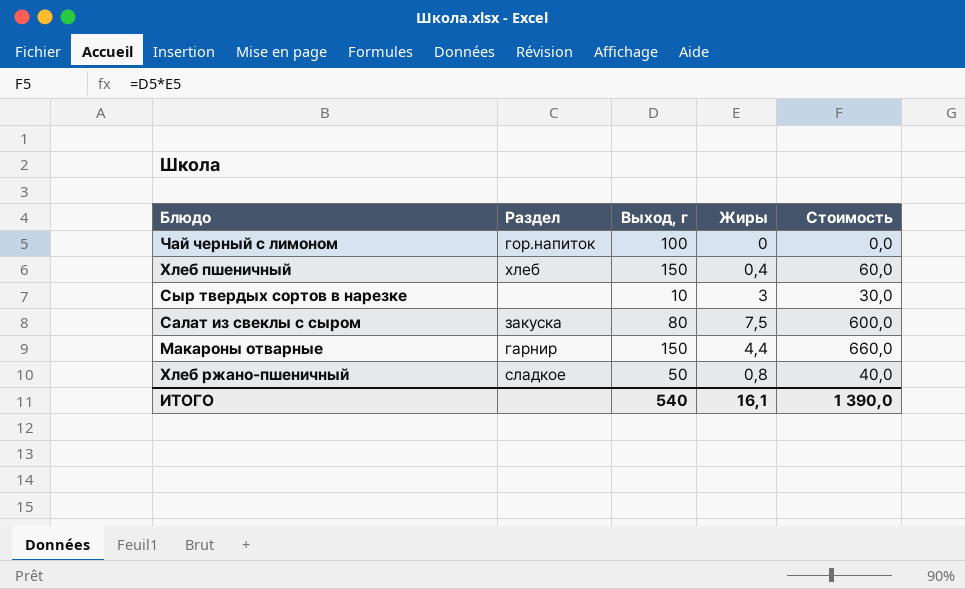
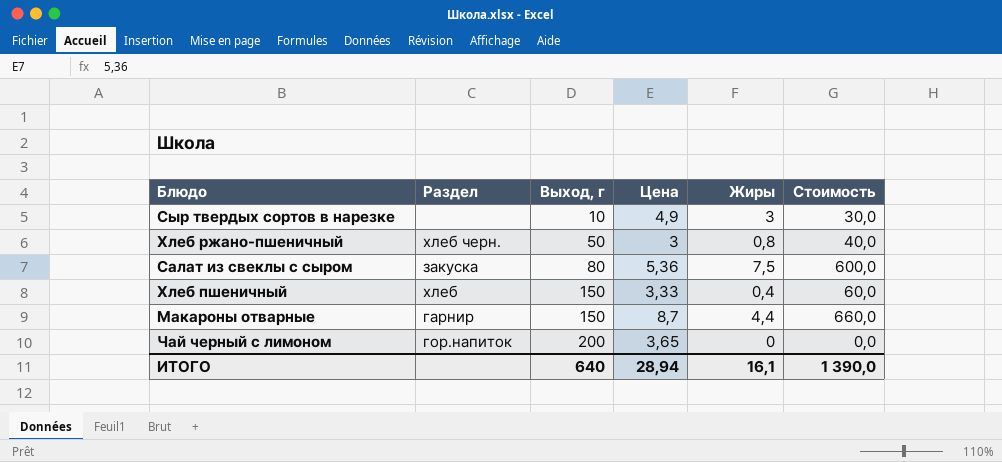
row order: none -> Выход, г ascending
column Цена | position: none -> 4
Хлеб ржано-пшеничный | Раздел: сладкое -> хлеб черн.
Чай черный с лимоном | Выход, г: 100 -> 200
ИТОГО | Выход, г: 540 -> 640

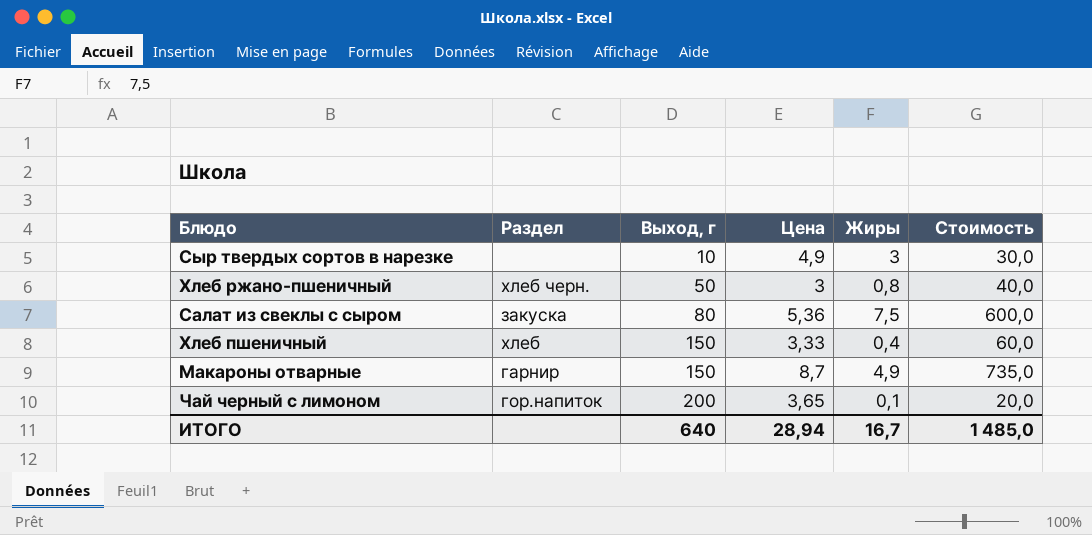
Макароны отварные | Жиры: 4,4 -> 4,9
Макароны отварные | Стоимость: 660,0 -> 735,0
Чай черный с лимоном | Жиры: 0 -> 0,1
Чай черный с лимоном | Стоимость: 0,0 -> 20,0
ИТОГО | Жиры: 16,1 -> 16,7
ИТОГО | Стоимость: 1 390,0 -> 1 485,0

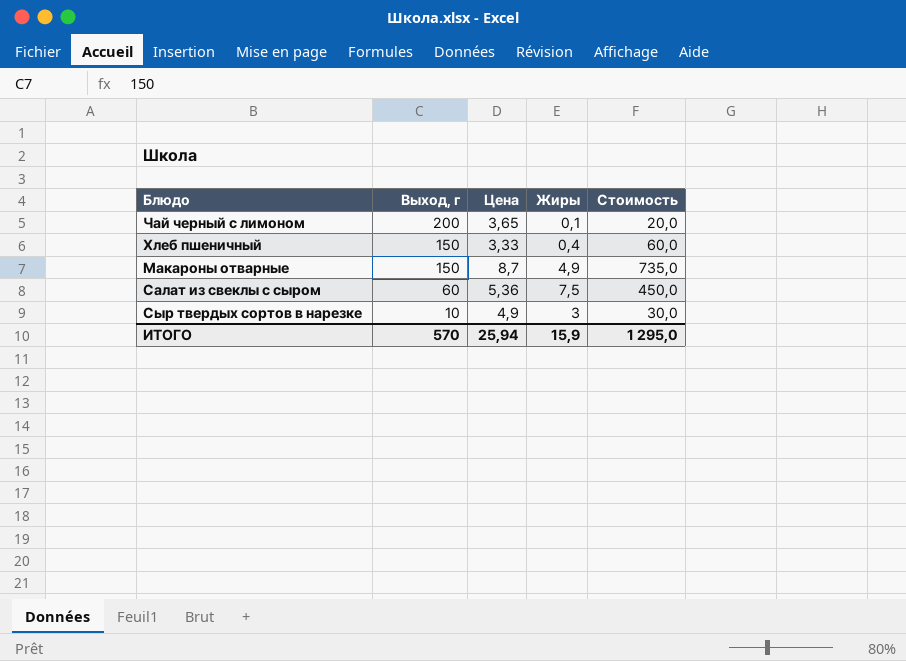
row order: Выход, г ascending -> Выход, г descending
column Раздел | position: 2 -> none
row Хлеб ржано-пшеничный: хлеб черн. | 50 | 3 | 0,8 | 40,0 -> none
Салат из свеклы с сыром | Выход, г: 80 -> 60
Салат из свеклы с сыром | Стоимость: 600,0 -> 450,0
ИТОГО | Выход, г: 640 -> 570
ИТОГО | Цена: 28,94 -> 25,94
ИТОГО | Жиры: 16,7 -> 15,9
ИТОГО | Стоимость: 1 485,0 -> 1 295,0

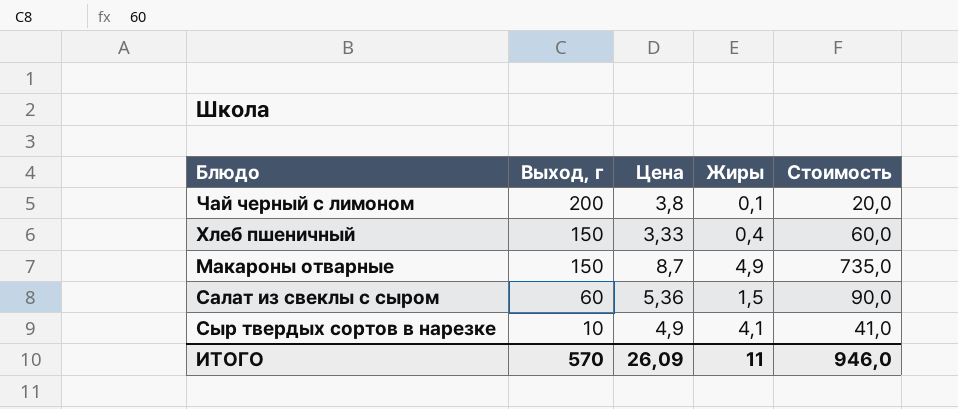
Чай черный с лимоном | Цена: 3,65 -> 3,8
Салат из свеклы с сыром | Жиры: 7,5 -> 1,5
Салат из свеклы с сыром | Стоимость: 450,0 -> 90,0
Сыр твердых сортов в нарезке | Жиры: 3 -> 4,1
Сыр твердых сортов в нарезке | Стоимость: 30,0 -> 41,0
ИТОГО | Цена: 25,94 -> 26,09
ИТОГО | Жиры: 15,9 -> 11
ИТОГО | Стоимость: 1 295,0 -> 946,0

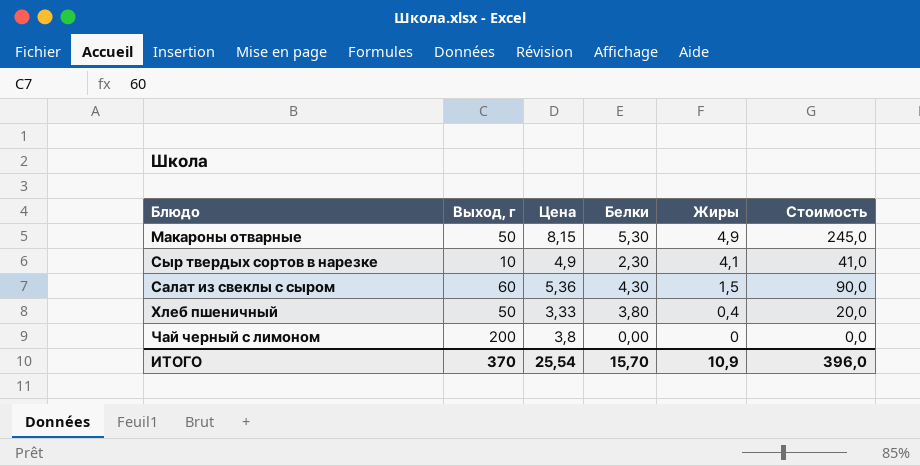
row order: Выход, г descending -> Жиры descending
column Белки | position: none -> 4
Макароны отварные | Выход, г: 150 -> 50
Макароны отварные | Цена: 8,7 -> 8,15
Макароны отварные | Стоимость: 735,0 -> 245,0
Хлеб пшеничный | Выход, г: 150 -> 50
Хлеб пшеничный | Стоимость: 60,0 -> 20,0
Чай черный с лимоном | Жиры: 0,1 -> 0
Чай черный с лимоном | Стоимость: 20,0 -> 0,0
ИТОГО | Выход, г: 570 -> 370
ИТОГО | Цена: 26,09 -> 25,54
ИТОГО | Жиры: 11 -> 10,9
ИТОГО | Стоимость: 946,0 -> 396,0

